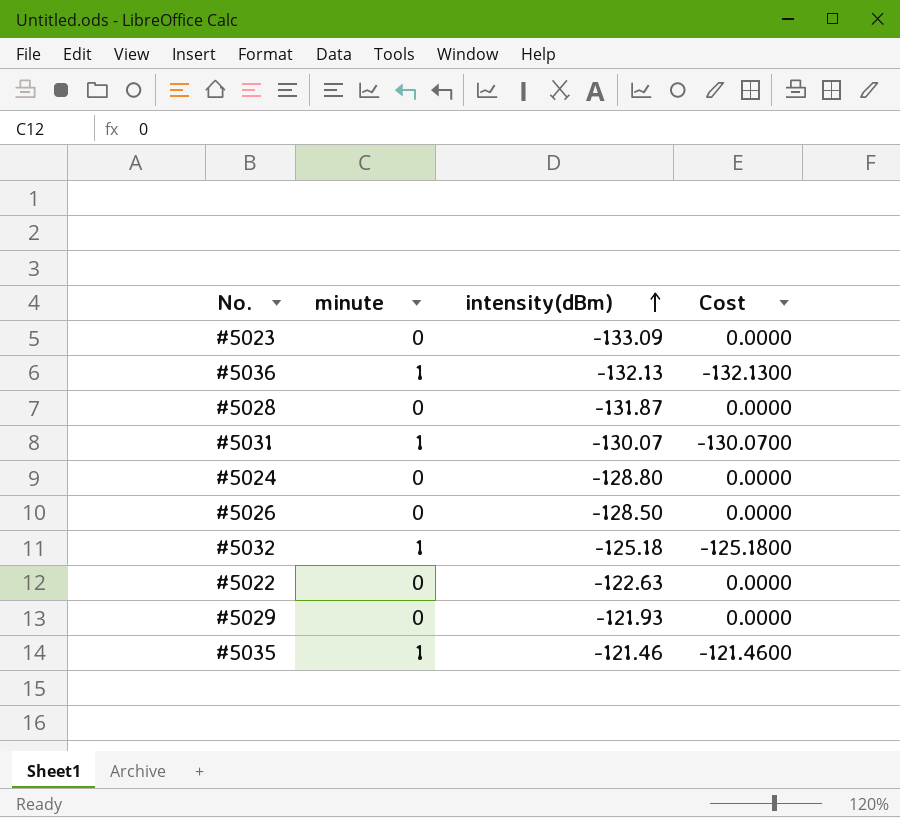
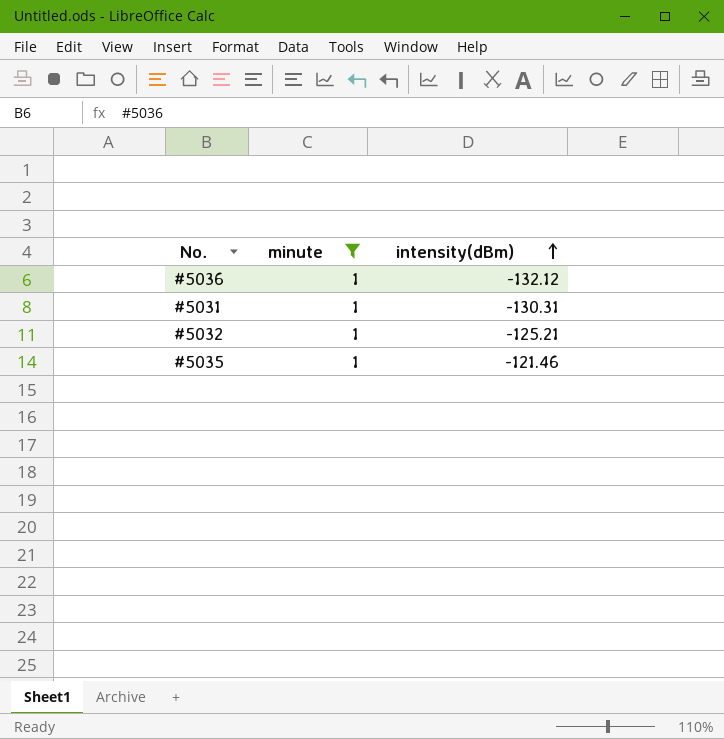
filter: none -> minute = 1
column Cost | formula: [minute] * [intensity(dBm)] -> none
#5036 | intensity(dBm): -132.13 -> -132.12
#5031 | intensity(dBm): -130.07 -> -130.31
#5032 | intensity(dBm): -125.18 -> -125.21

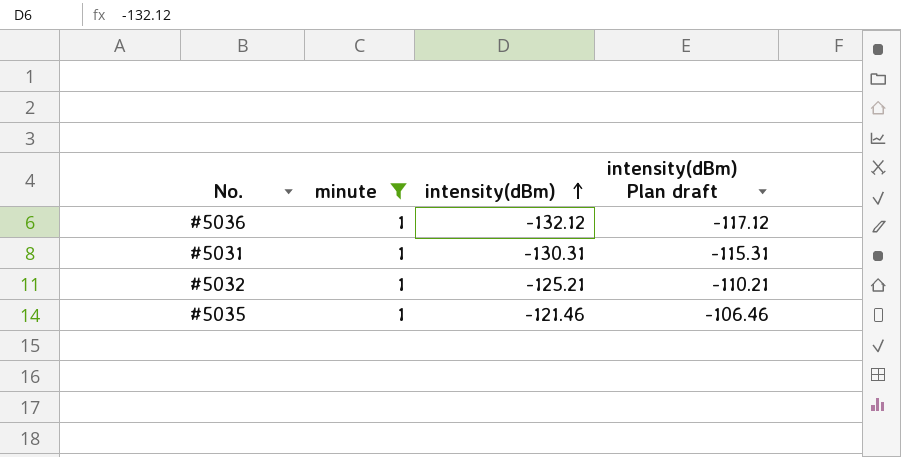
column intensity(dBm) Plan draft | formula: none -> [intensity(dBm)] + 15

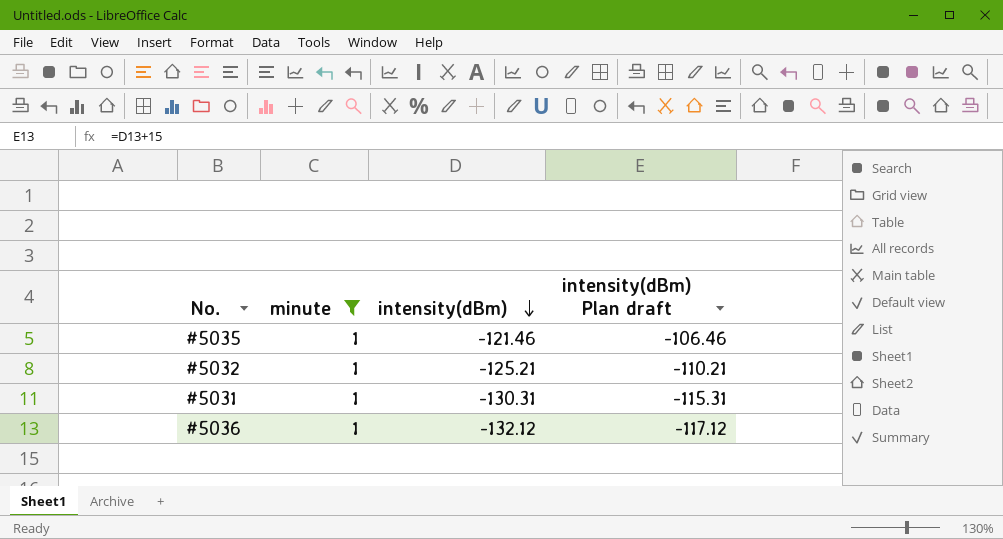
row order: intensity(dBm) ascending -> intensity(dBm) descending

